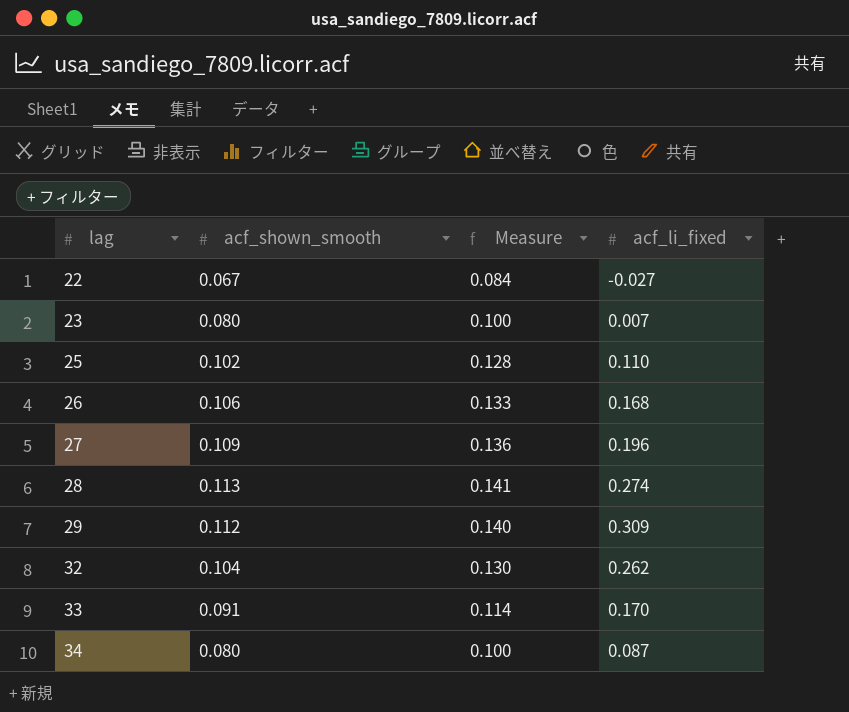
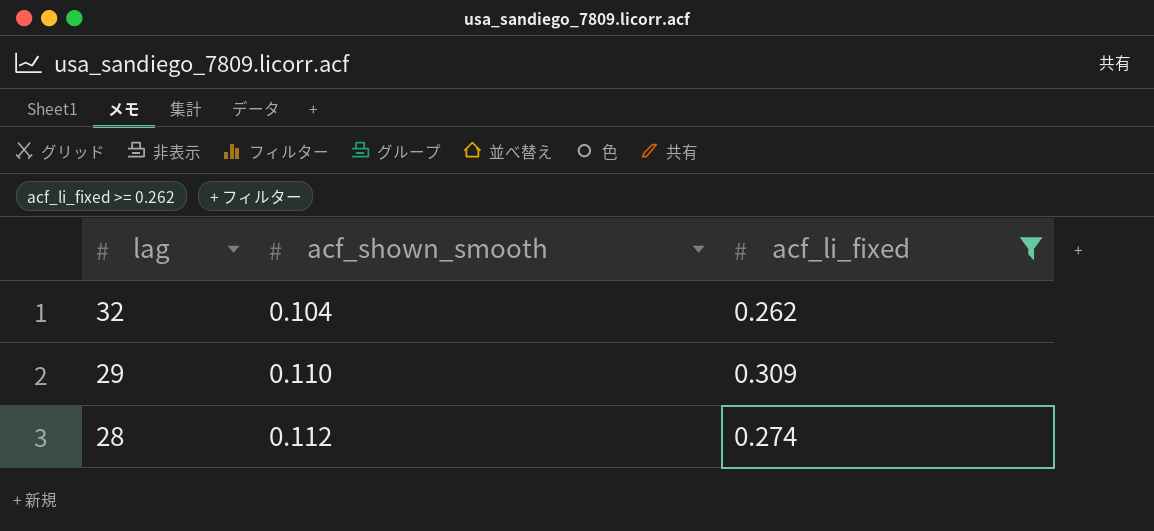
filter: none -> acf_li_fixed >= 0.262
row order: lag ascending -> lag descending
column Measure | formula: [acf_shown_smooth] * 1.25 -> none
29 | acf_shown_smooth: 0.112 -> 0.110
28 | acf_shown_smooth: 0.113 -> 0.112

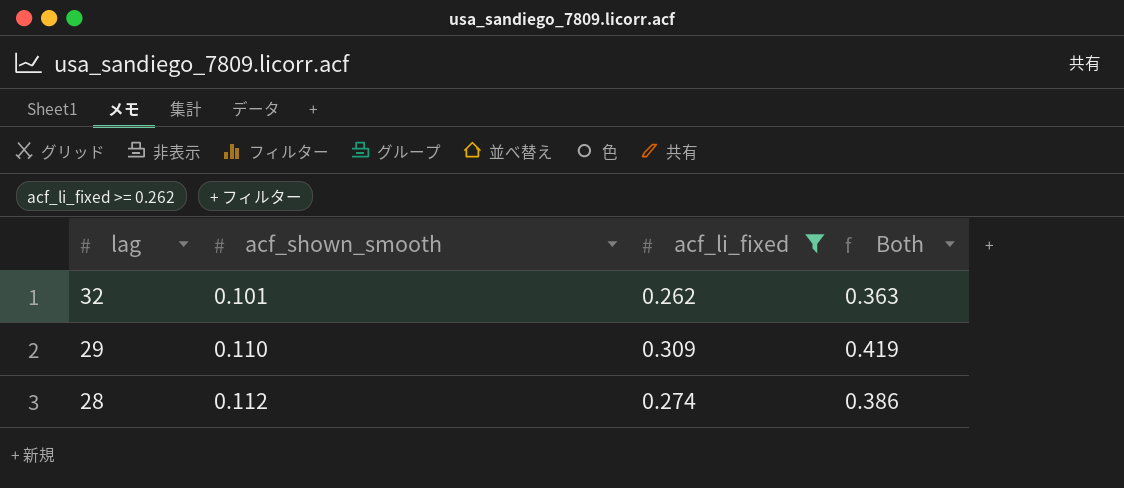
column Both | formula: none -> [acf_shown_smooth] + [acf_li_fixed]
32 | acf_shown_smooth: 0.104 -> 0.101

